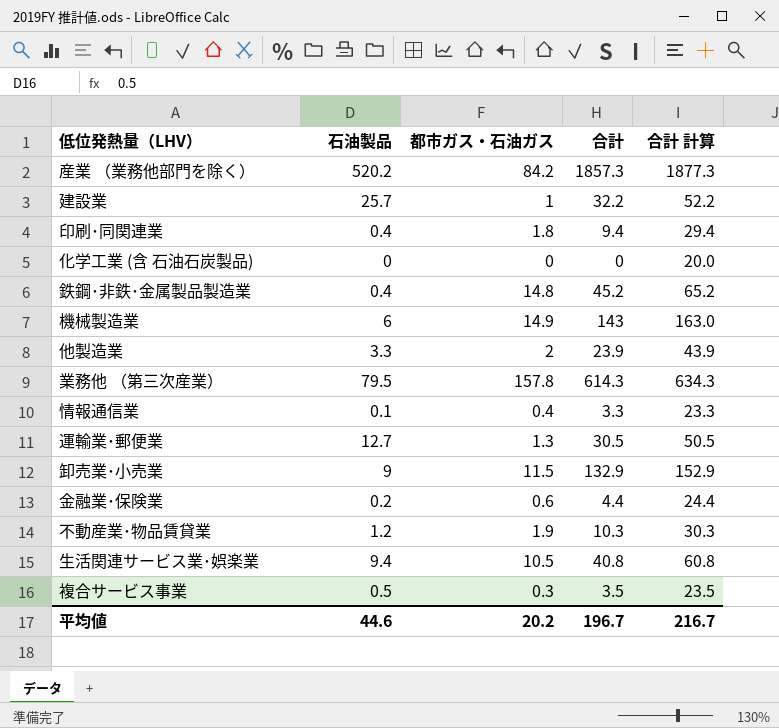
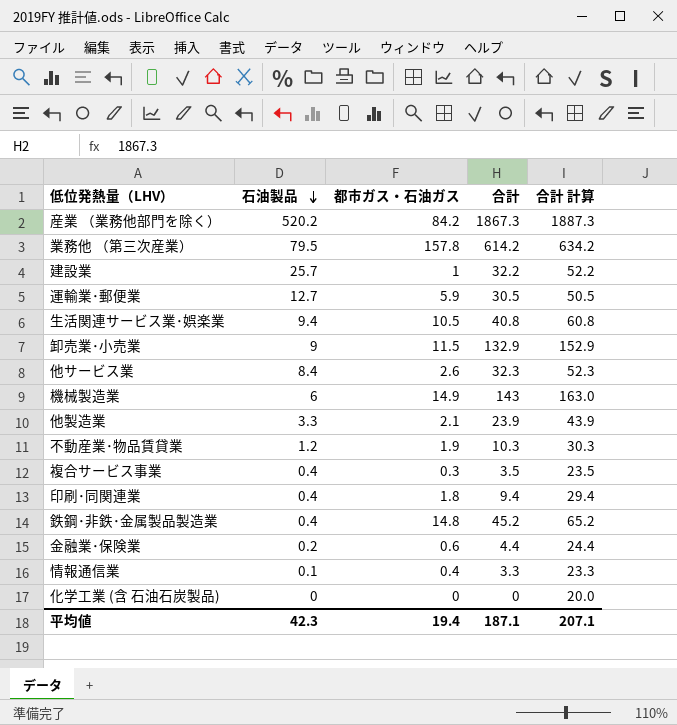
row order: none -> 石油製品 descending
産業 （業務他部門を除く） | 合計: 1857.3 -> 1867.3
産業 （業務他部門を除く） | 合計 計算: 1877.3 -> 1887.3
業務他 （第三次産業） | 合計: 614.3 -> 614.2
業務他 （第三次産業） | 合計 計算: 634.3 -> 634.2
運輸業･郵便業 | 都市ガス・石油ガス: 1.3 -> 5.9
row 他サービス業: none -> 8.4 | 2.6 | 32.3 | 52.3
他製造業 | 都市ガス・石油ガス: 2 -> 2.1
複合サービス事業 | 石油製品: 0.5 -> 0.4
平均値 | 石油製品: 44.6 -> 42.3
平均値 | 都市ガス・石油ガス: 20.2 -> 19.4
平均値 | 合計: 196.7 -> 187.1
平均値 | 合計 計算: 216.7 -> 207.1

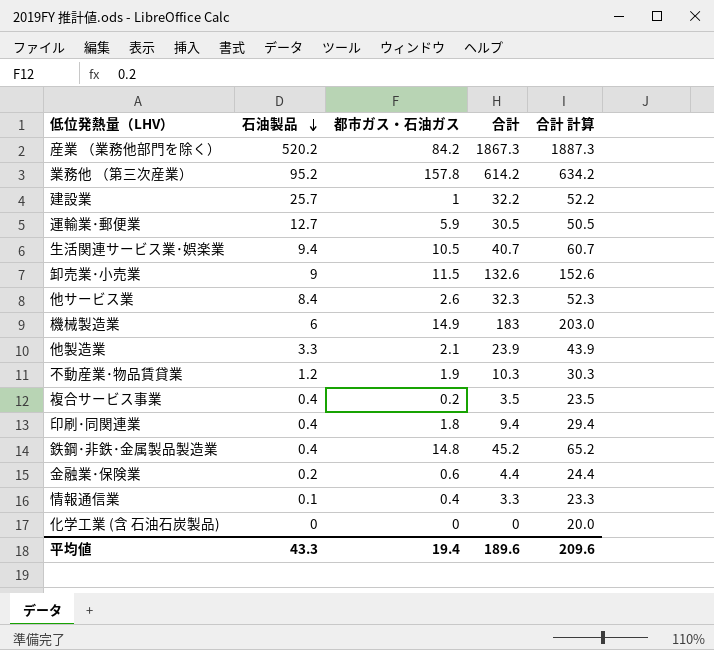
業務他 （第三次産業） | 石油製品: 79.5 -> 95.2
生活関連サービス業･娯楽業 | 合計: 40.8 -> 40.7
生活関連サービス業･娯楽業 | 合計 計算: 60.8 -> 60.7
卸売業･小売業 | 合計: 132.9 -> 132.6
卸売業･小売業 | 合計 計算: 152.9 -> 152.6
機械製造業 | 合計: 143 -> 183
機械製造業 | 合計 計算: 163.0 -> 203.0
複合サービス事業 | 都市ガス・石油ガス: 0.3 -> 0.2
平均値 | 石油製品: 42.3 -> 43.3
平均値 | 合計: 187.1 -> 189.6
平均値 | 合計 計算: 207.1 -> 209.6

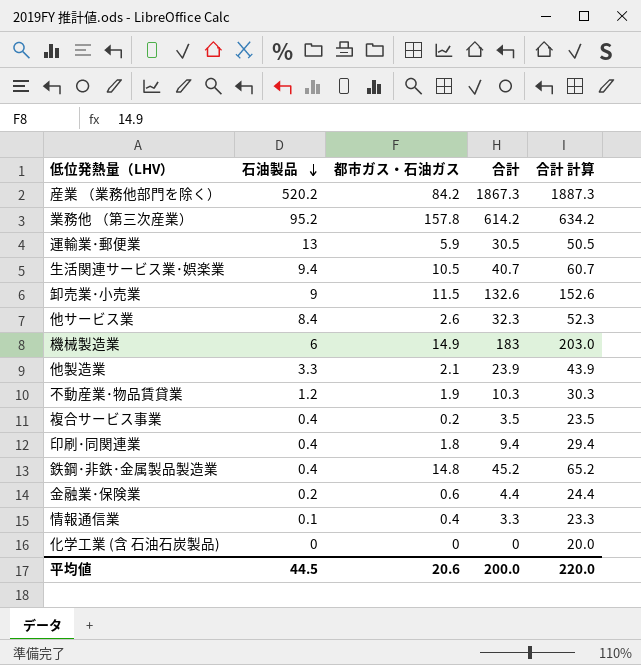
row 建設業: 25.7 | 1 | 32.2 | 52.2 -> none
運輸業･郵便業 | 石油製品: 12.7 -> 13
平均値 | 石油製品: 43.3 -> 44.5
平均値 | 都市ガス・石油ガス: 19.4 -> 20.6
平均値 | 合計: 189.6 -> 200.0
平均値 | 合計 計算: 209.6 -> 220.0

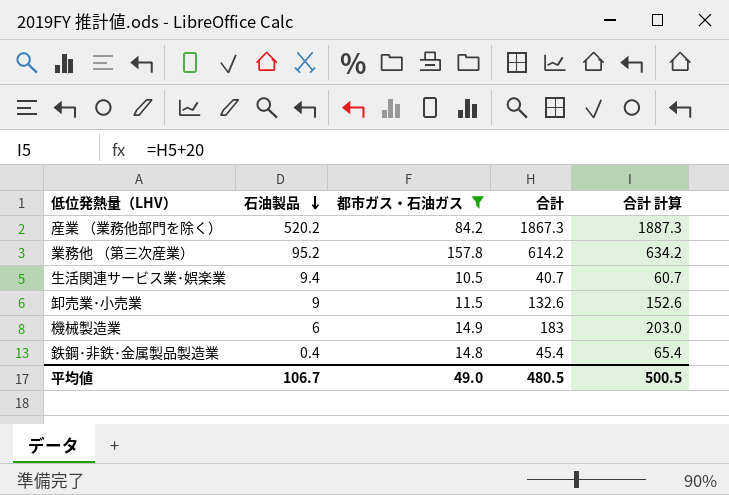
filter: none -> 都市ガス・石油ガス >= 10.5
鉄鋼･非鉄･金属製品製造業 | 合計: 45.2 -> 45.4
鉄鋼･非鉄･金属製品製造業 | 合計 計算: 65.2 -> 65.4
平均値 | 石油製品: 44.5 -> 106.7
平均値 | 都市ガス・石油ガス: 20.6 -> 49.0
平均値 | 合計: 200.0 -> 480.5
平均値 | 合計 計算: 220.0 -> 500.5

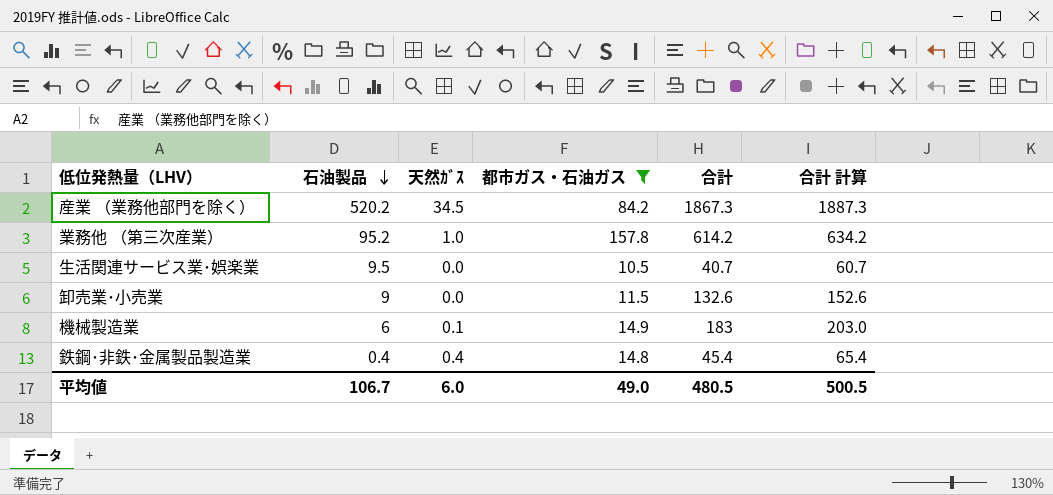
column 天然ｶﾞｽ | position: none -> 3
生活関連サービス業･娯楽業 | 石油製品: 9.4 -> 9.5

